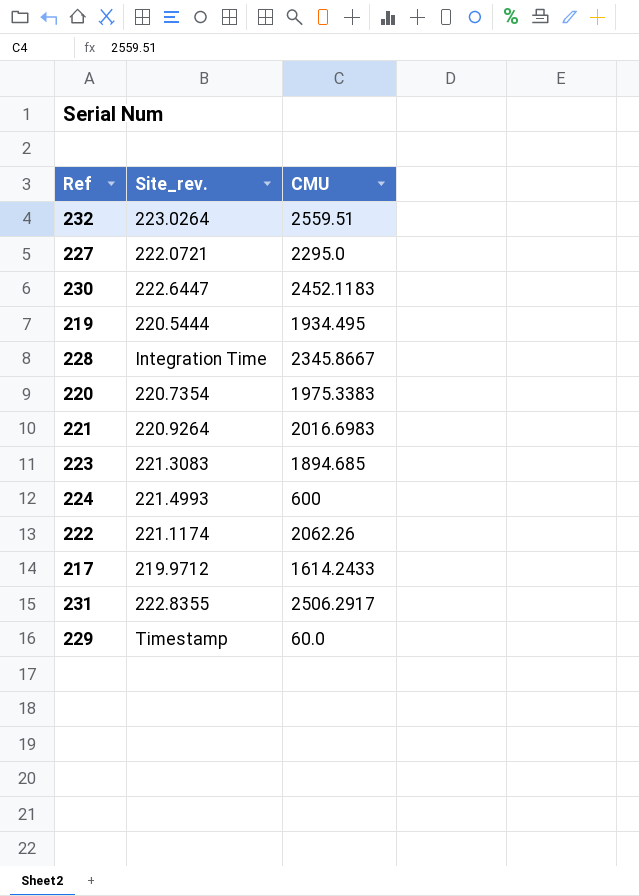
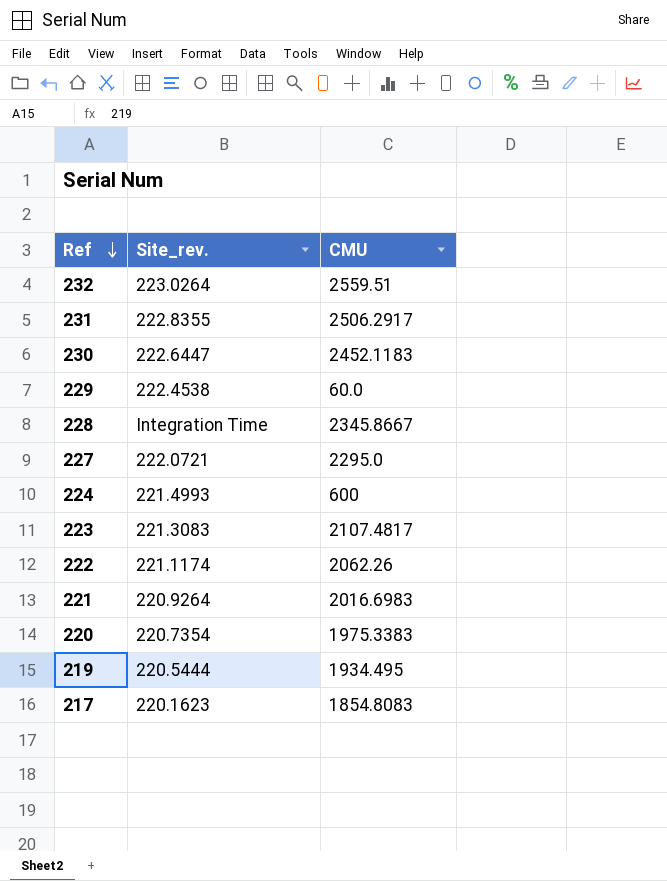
row order: none -> Ref descending
229 | Site_rev.: Timestamp -> 222.4538
223 | CMU: 1894.685 -> 2107.4817
217 | Site_rev.: 219.9712 -> 220.1623
217 | CMU: 1614.2433 -> 1854.8083

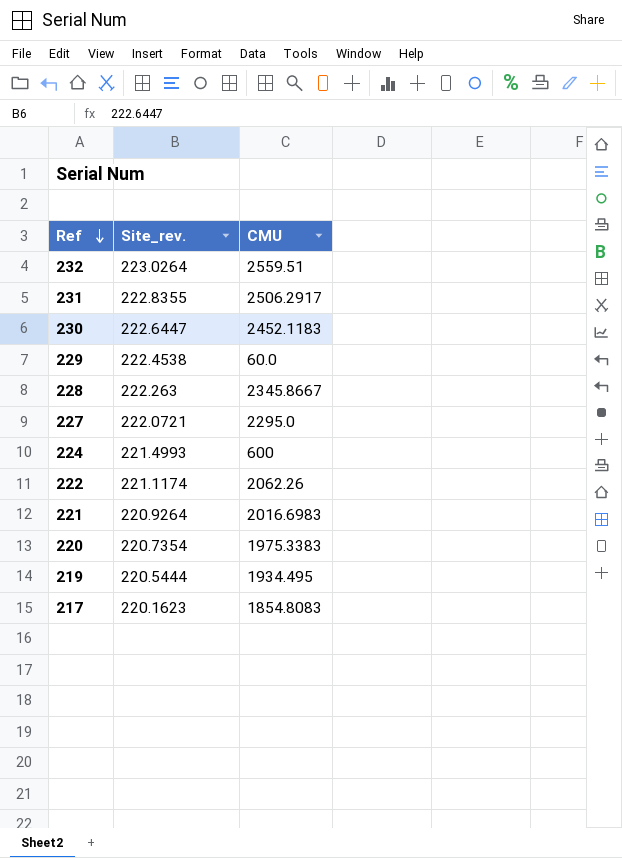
row 223: 221.3083 | 2107.4817 -> none
228 | Site_rev.: Integration Time -> 222.263

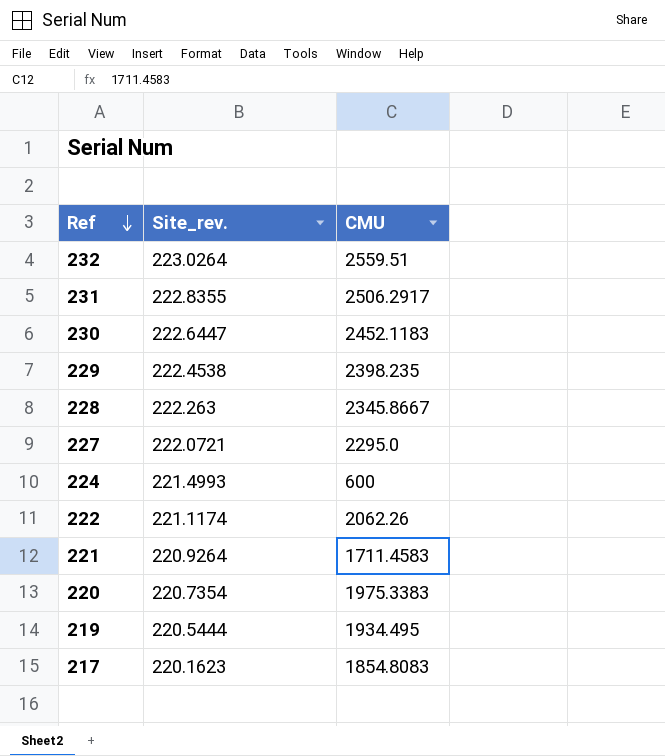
229 | CMU: 60.0 -> 2398.235
221 | CMU: 2016.6983 -> 1711.4583

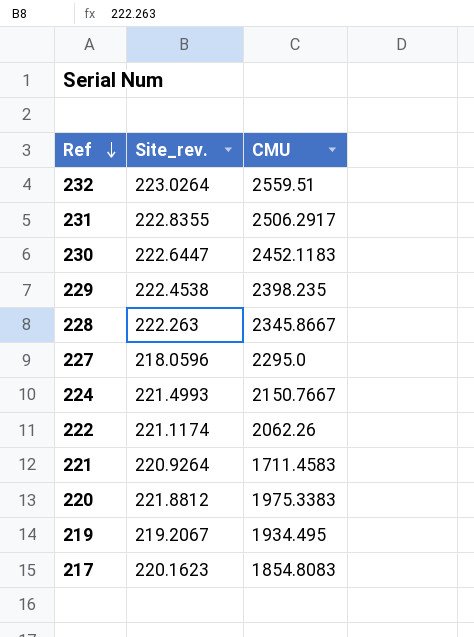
227 | Site_rev.: 222.0721 -> 218.0596
224 | CMU: 600 -> 2150.7667
220 | Site_rev.: 220.7354 -> 221.8812
219 | Site_rev.: 220.5444 -> 219.2067

